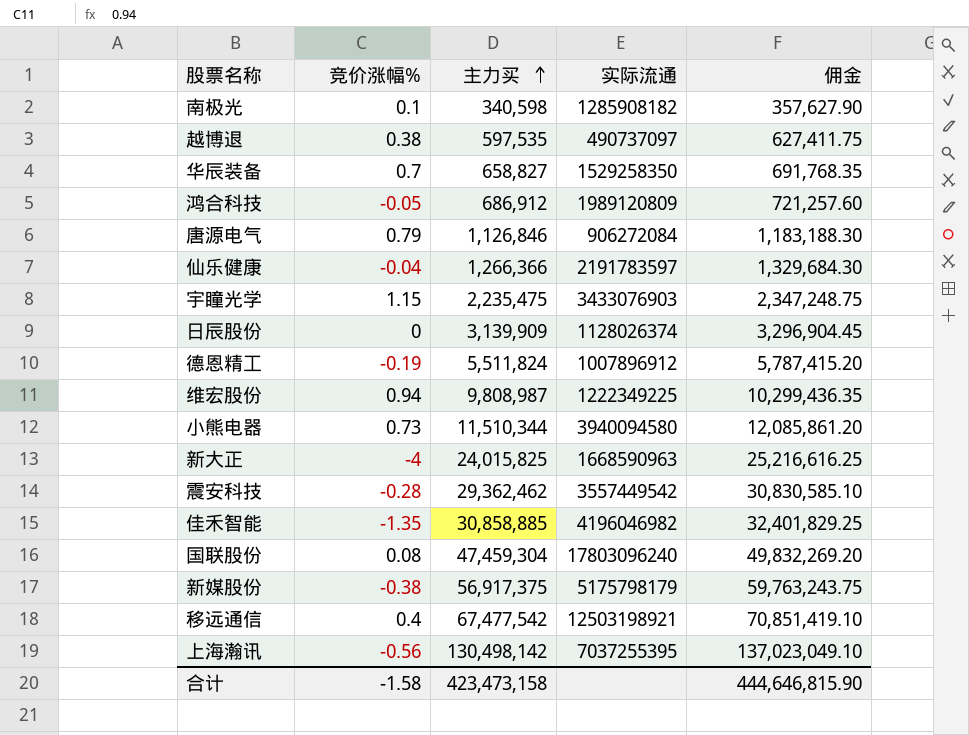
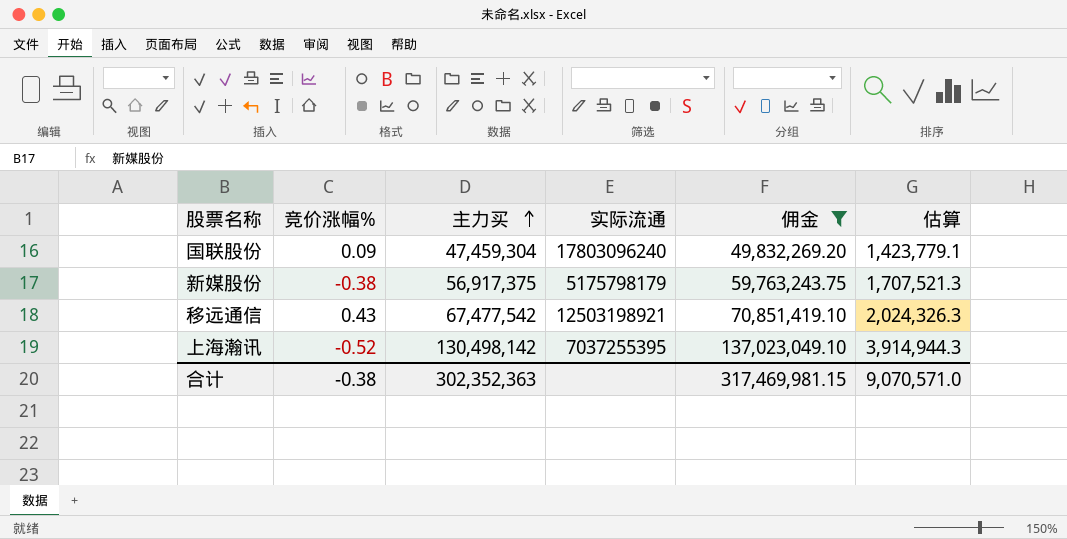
filter: none -> 佣金 >= 49,832,269.20
column 估算 | formula: none -> [主力买] * 0.03
国联股份 | 竞价涨幅%: 0.08 -> 0.09
移远通信 | 竞价涨幅%: 0.4 -> 0.43
上海瀚讯 | 竞价涨幅%: -0.56 -> -0.52
合计 | 竞价涨幅%: -1.58 -> -0.38
合计 | 主力买: 423,473,158 -> 302,352,363
合计 | 佣金: 444,646,815.90 -> 317,469,981.15

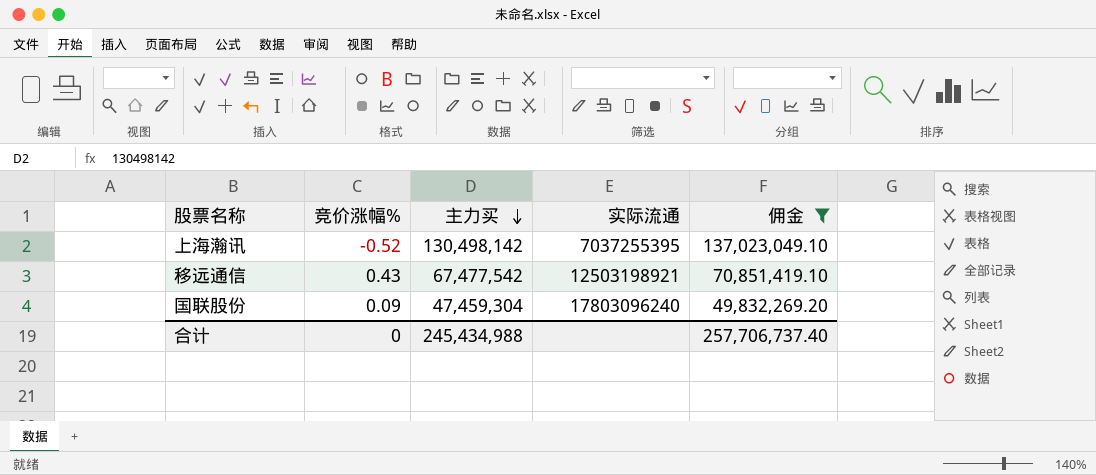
row order: 主力买 ascending -> 主力买 descending
column 估算 | formula: [主力买] * 0.03 -> none
row 新媒股份: -0.38 | 56,917,375 | 5175798179 | 59,763,243.75 | 1,707,521.3 -> none
合计 | 竞价涨幅%: -0.38 -> 0
合计 | 主力买: 302,352,363 -> 245,434,988
合计 | 佣金: 317,469,981.15 -> 257,706,737.40

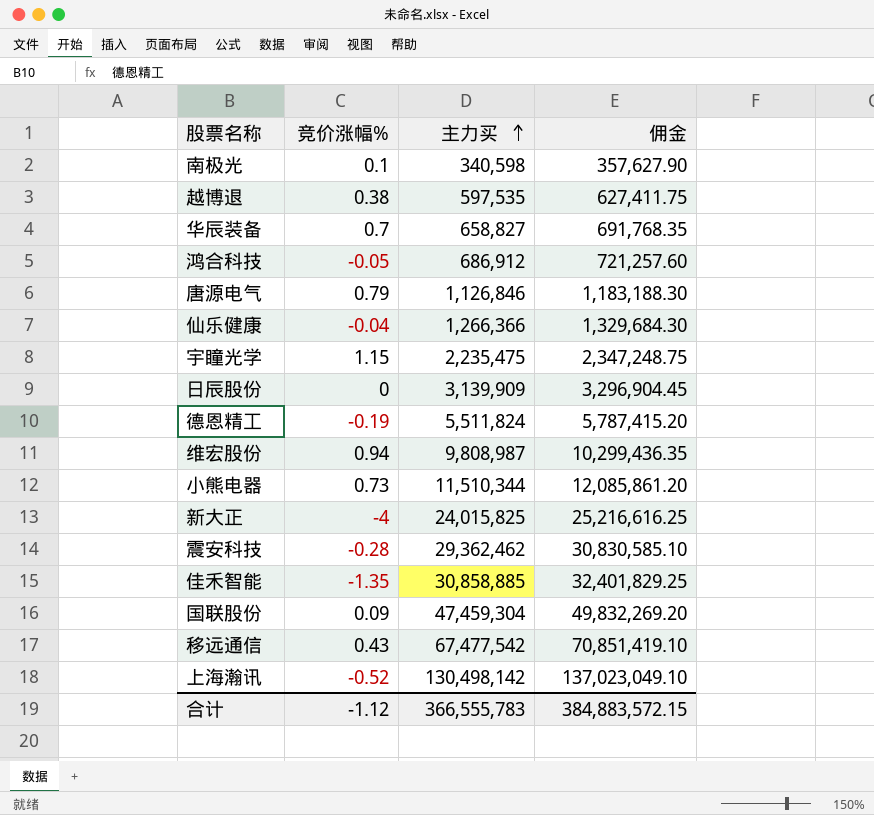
filter: 佣金 >= 49,832,269.20 -> none
row order: 主力买 descending -> 主力买 ascending
column 实际流通 | position: 4 -> none
合计 | 竞价涨幅%: 0 -> -1.12
合计 | 主力买: 245,434,988 -> 366,555,783
合计 | 佣金: 257,706,737.40 -> 384,883,572.15

